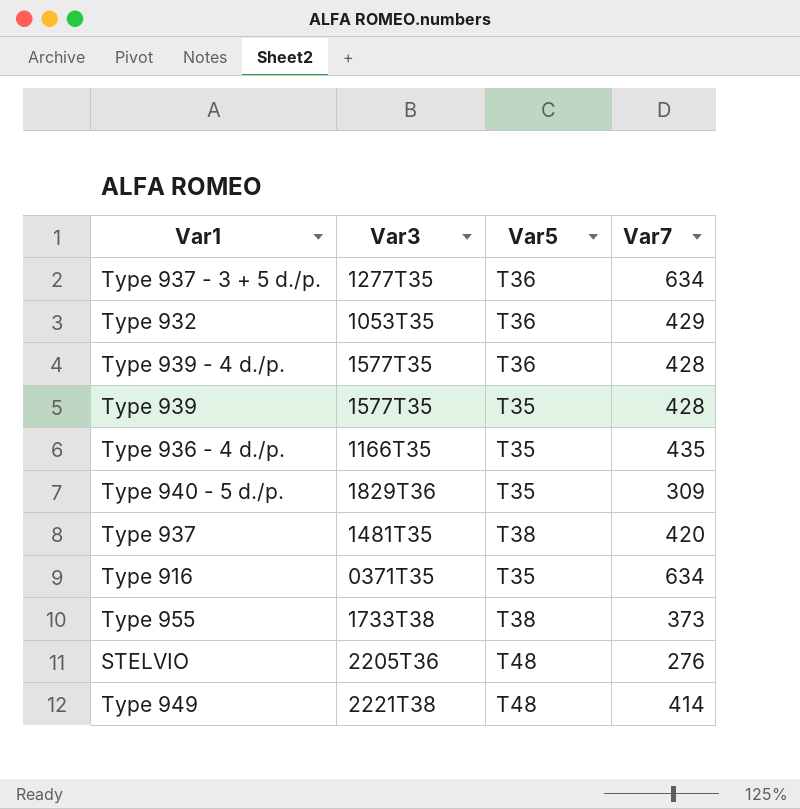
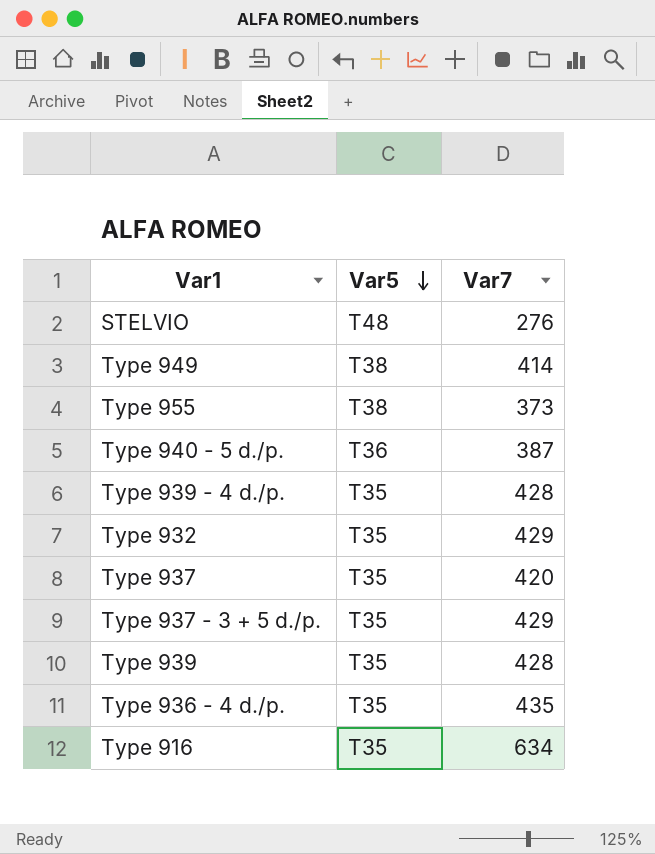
row order: none -> Var5 descending
column Var3 | position: 2 -> none
Type 949 | Var5: T48 -> T38
Type 940 - 5 d./p. | Var5: T35 -> T36
Type 940 - 5 d./p. | Var7: 309 -> 387
Type 939 - 4 d./p. | Var5: T36 -> T35
Type 932 | Var5: T36 -> T35
Type 937 | Var5: T38 -> T35
Type 937 - 3 + 5 d./p. | Var5: T36 -> T35
Type 937 - 3 + 5 d./p. | Var7: 634 -> 429

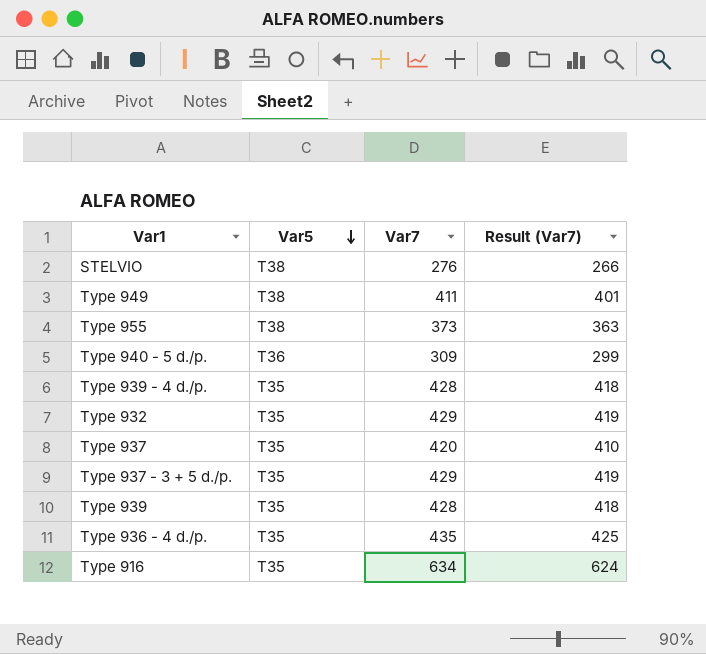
column Result (Var7) | formula: none -> [Var7] - 10
STELVIO | Var5: T48 -> T38
Type 949 | Var7: 414 -> 411
Type 940 - 5 d./p. | Var7: 387 -> 309

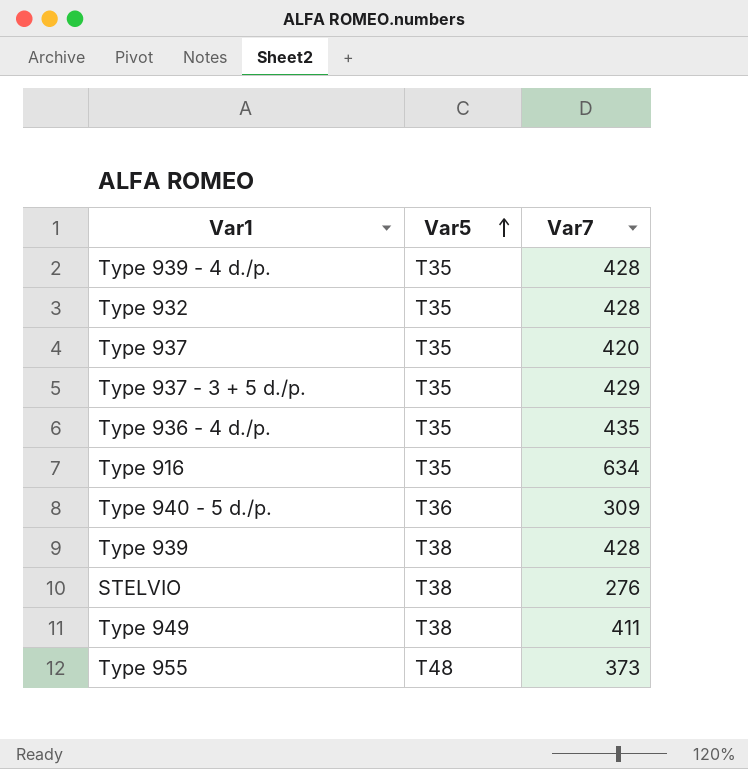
row order: Var5 descending -> Var5 ascending
column Result (Var7) | formula: [Var7] - 10 -> none
Type 932 | Var7: 429 -> 428
Type 939 | Var5: T35 -> T38
Type 955 | Var5: T38 -> T48

